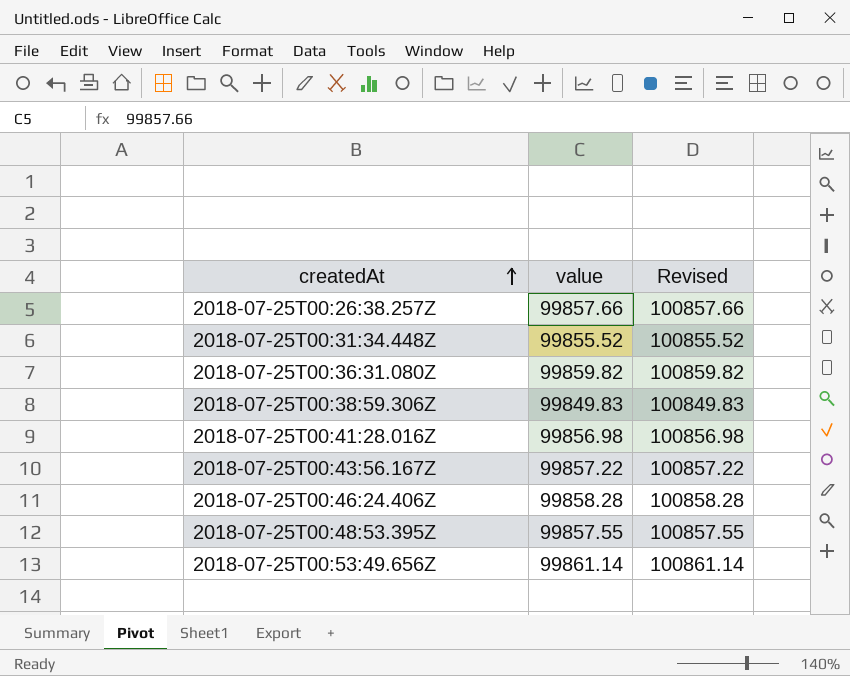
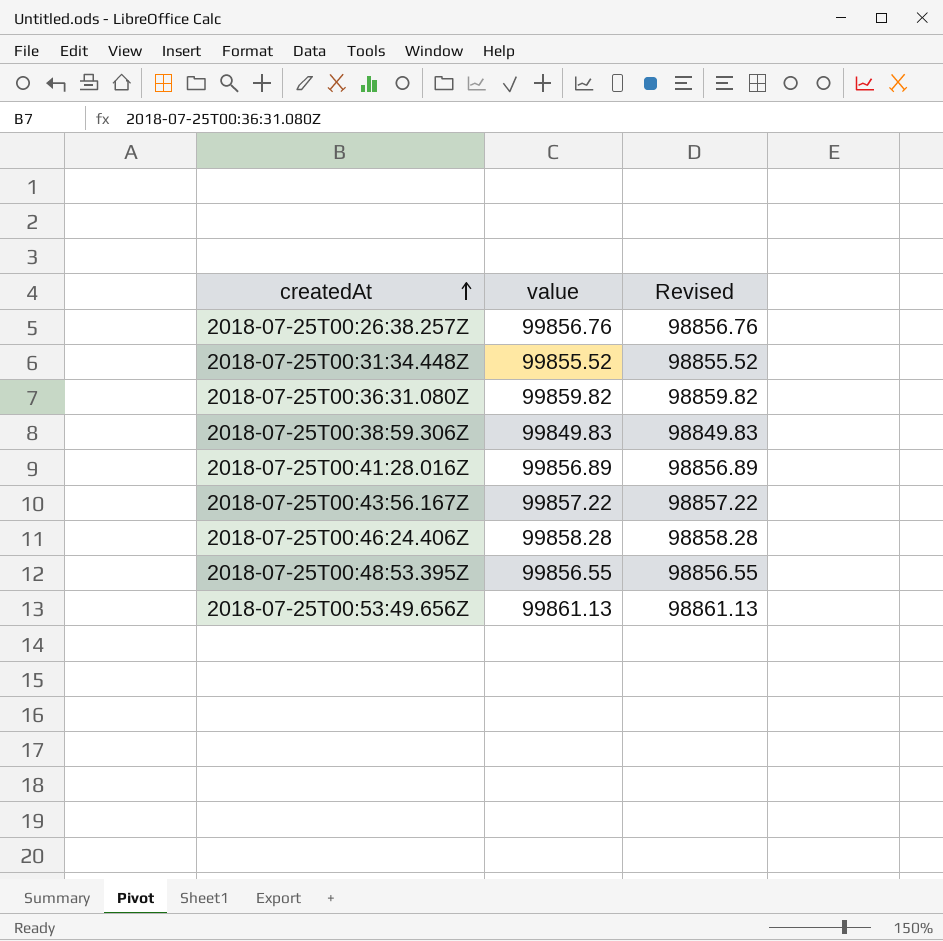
column Revised | formula: [value] + 1000 -> [value] - 1000
2018-07-25T00:26:38.257Z | value: 99857.66 -> 99856.76
2018-07-25T00:41:28.016Z | value: 99856.98 -> 99856.89
2018-07-25T00:48:53.395Z | value: 99857.55 -> 99856.55
2018-07-25T00:53:49.656Z | value: 99861.14 -> 99861.13

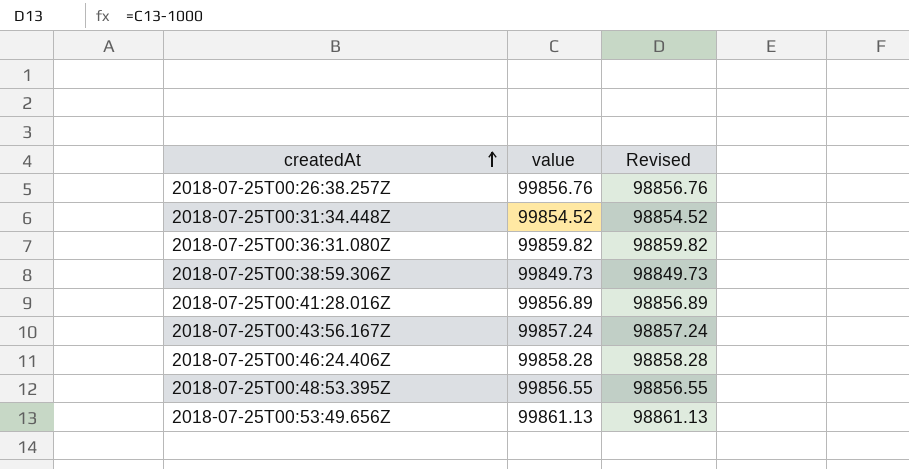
2018-07-25T00:31:34.448Z | value: 99855.52 -> 99854.52
2018-07-25T00:31:34.448Z | Revised: 98855.52 -> 98854.52
2018-07-25T00:38:59.306Z | value: 99849.83 -> 99849.73
2018-07-25T00:38:59.306Z | Revised: 98849.83 -> 98849.73
2018-07-25T00:43:56.167Z | value: 99857.22 -> 99857.24
2018-07-25T00:43:56.167Z | Revised: 98857.22 -> 98857.24

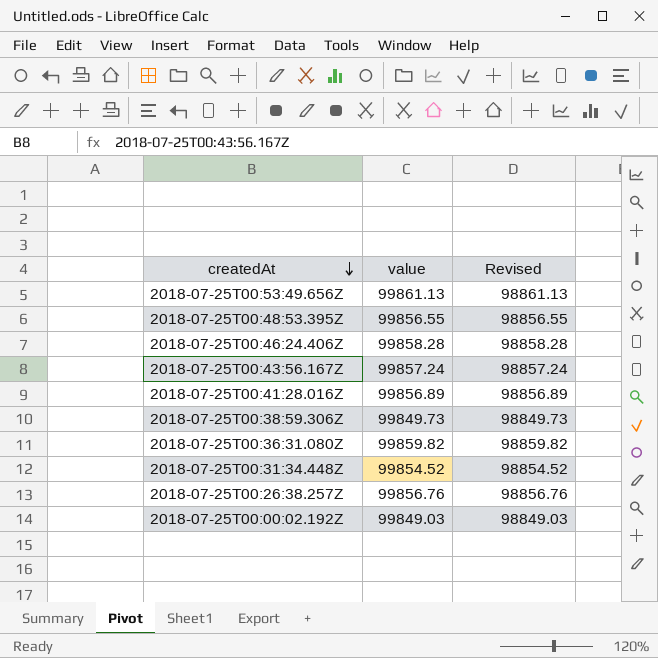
row order: createdAt ascending -> createdAt descending
row 2018-07-25T00:00:02.192Z: none -> 99849.03 | 98849.03

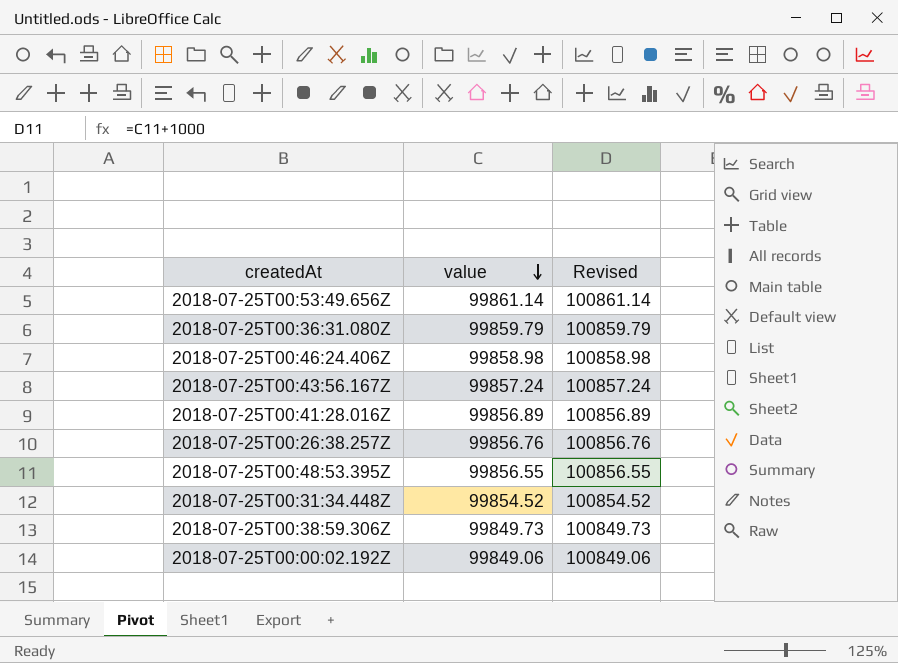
row order: createdAt descending -> value descending
column Revised | formula: [value] - 1000 -> [value] + 1000
2018-07-25T00:53:49.656Z | value: 99861.13 -> 99861.14
2018-07-25T00:36:31.080Z | value: 99859.82 -> 99859.79
2018-07-25T00:46:24.406Z | value: 99858.28 -> 99858.98
2018-07-25T00:00:02.192Z | value: 99849.03 -> 99849.06

